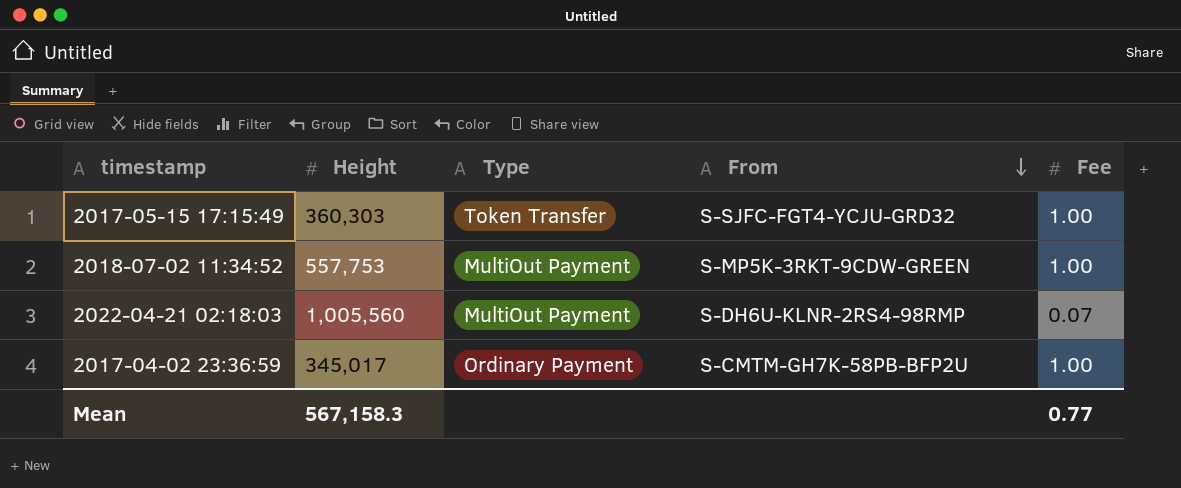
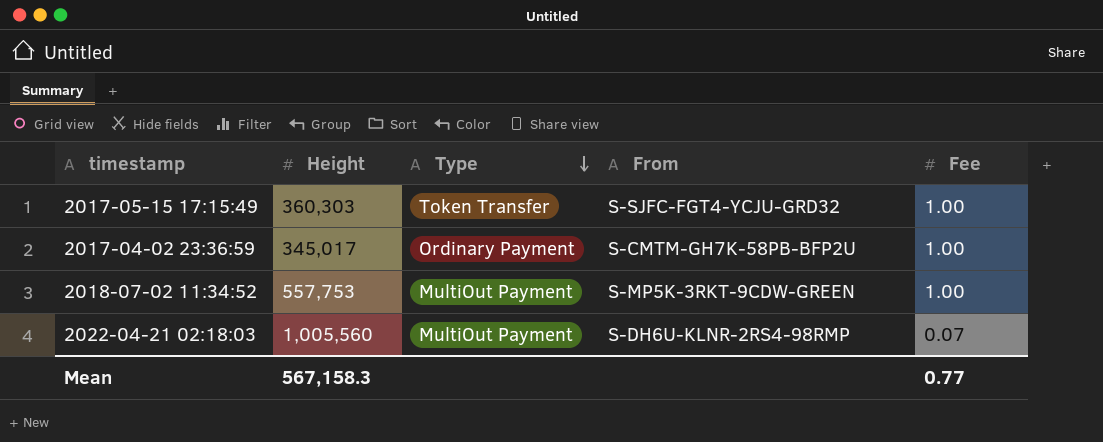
row order: From descending -> Type descending

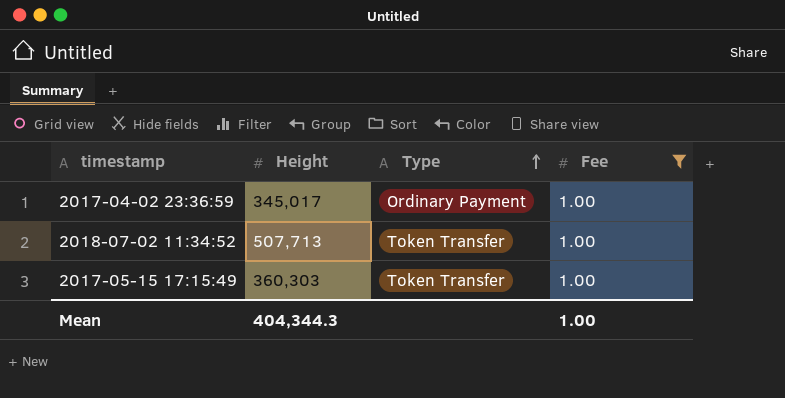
filter: none -> Fee = 1.00
row order: Type descending -> Type ascending
column From | position: 4 -> none
2018-07-02 11:34:52 | Height: 557,753 -> 507,713
2018-07-02 11:34:52 | Type: MultiOut Payment -> Token Transfer
Mean | Height: 567,158.3 -> 404,344.3
Mean | Fee: 0.77 -> 1.00

